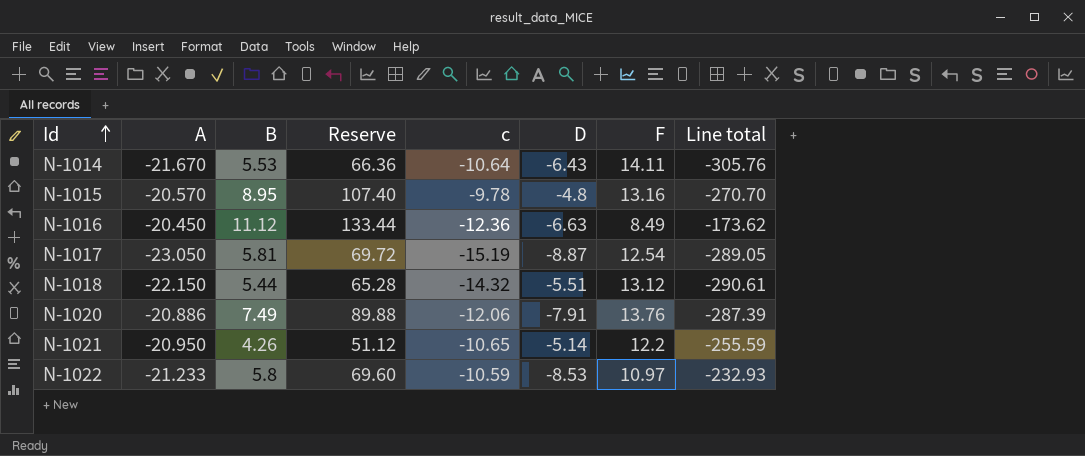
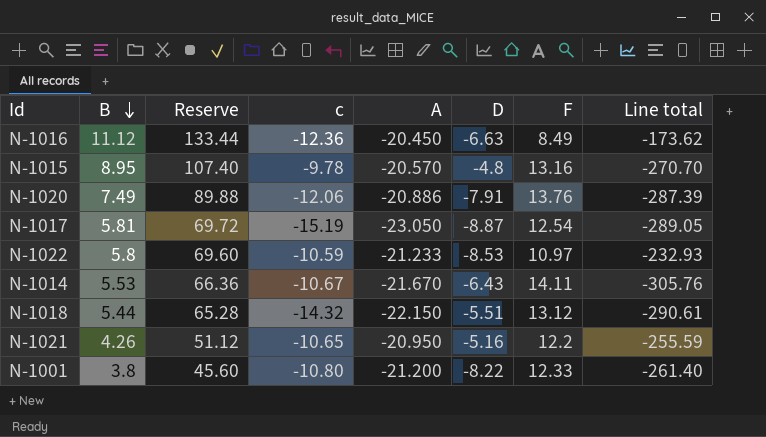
row order: Id ascending -> B descending
column A | position: 2 -> 5
N-1014 | c: -10.64 -> -10.67
N-1021 | D: -5.14 -> -5.16
row N-1001: none -> 3.8 | 45.60 | -10.80 | -21.200 | -8.22 | 12.33 | -261.40

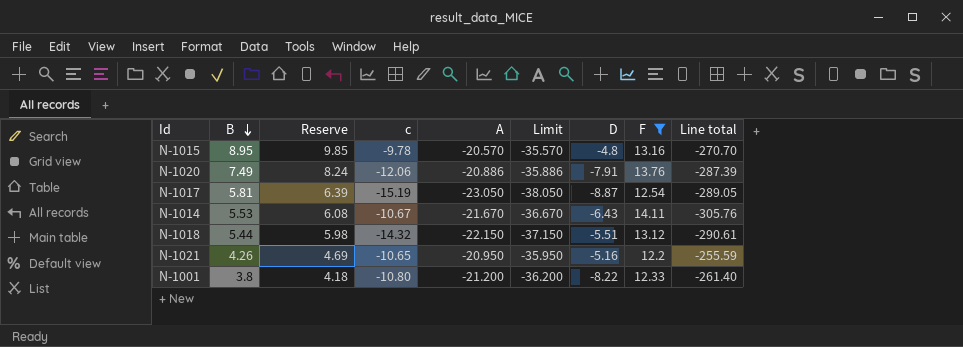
filter: none -> F >= 12.2
column Reserve | formula: [B] * 12 -> [B] * 1.1
column Limit | formula: none -> [A] - 15

